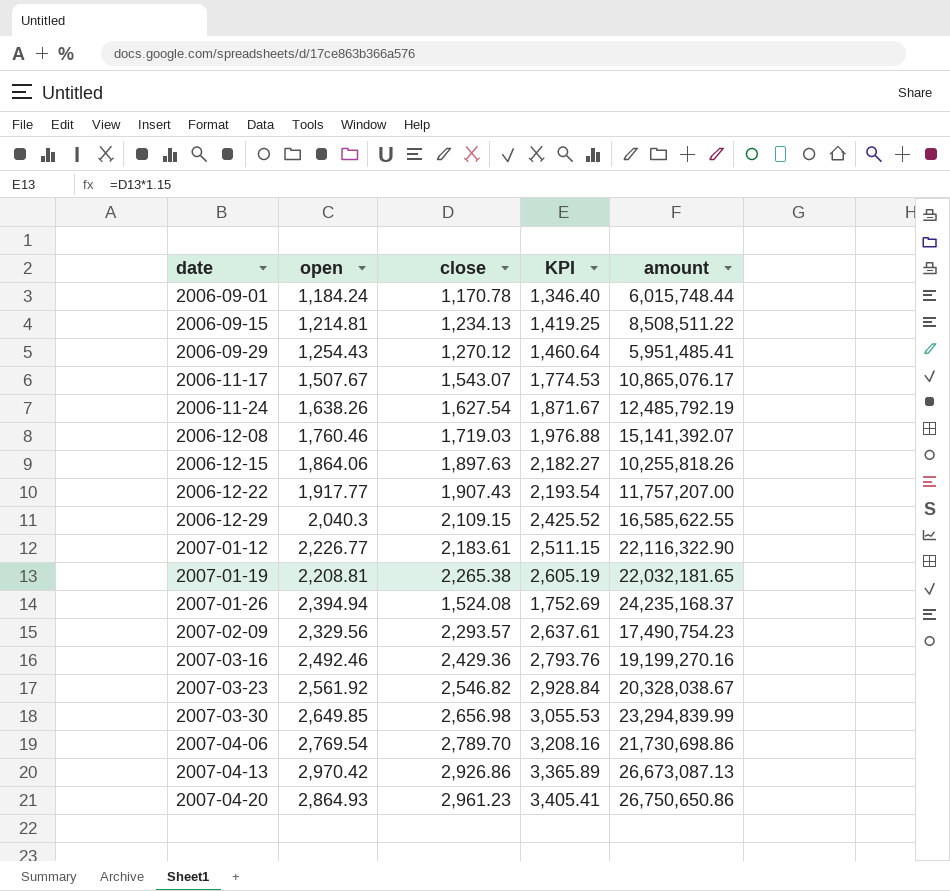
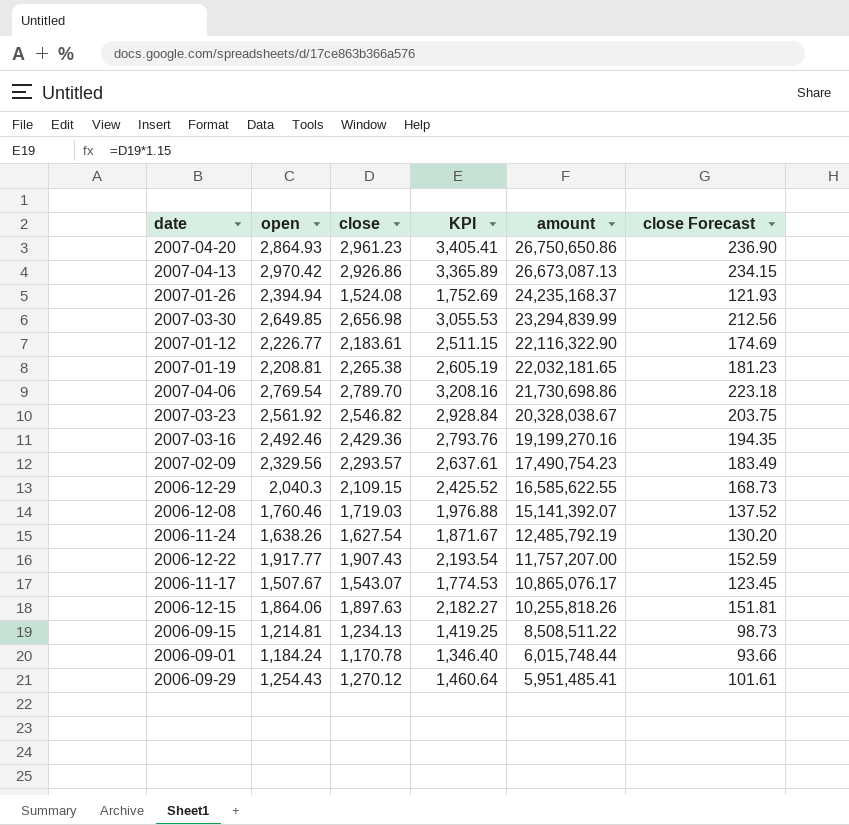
row order: date ascending -> amount descending
column close Forecast | formula: none -> [close] * 0.08

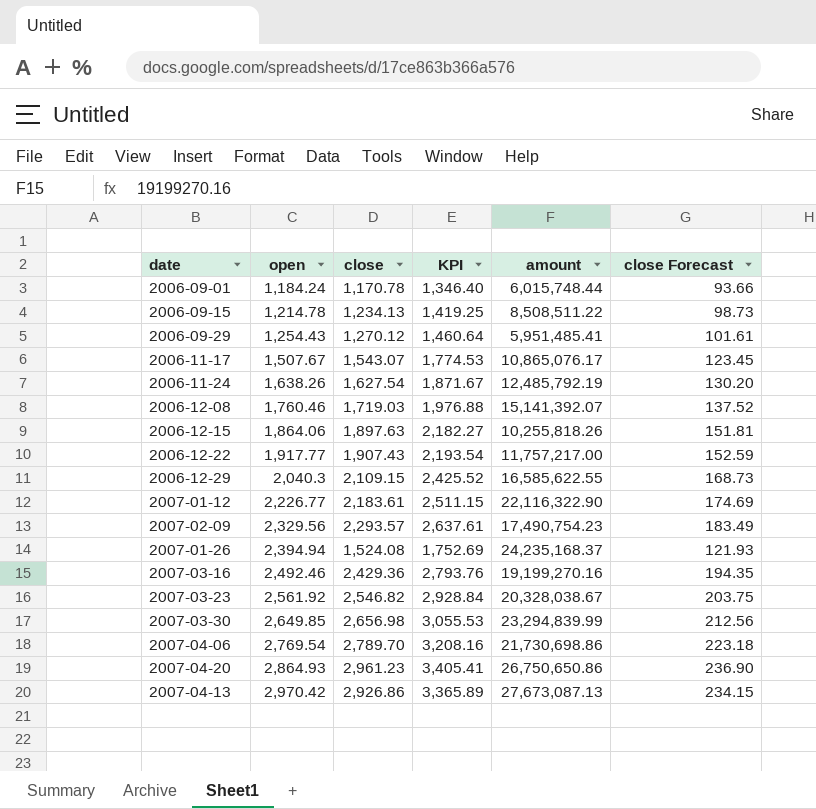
row order: amount descending -> open ascending
row 2007-01-19: 2,208.81 | 2,265.38 | 2,605.19 | 22,032,181.65 | 181.23 -> none
2006-09-15 | open: 1,214.81 -> 1,214.78
2006-12-22 | amount: 11,757,207.00 -> 11,757,217.00
2007-04-13 | amount: 26,673,087.13 -> 27,673,087.13

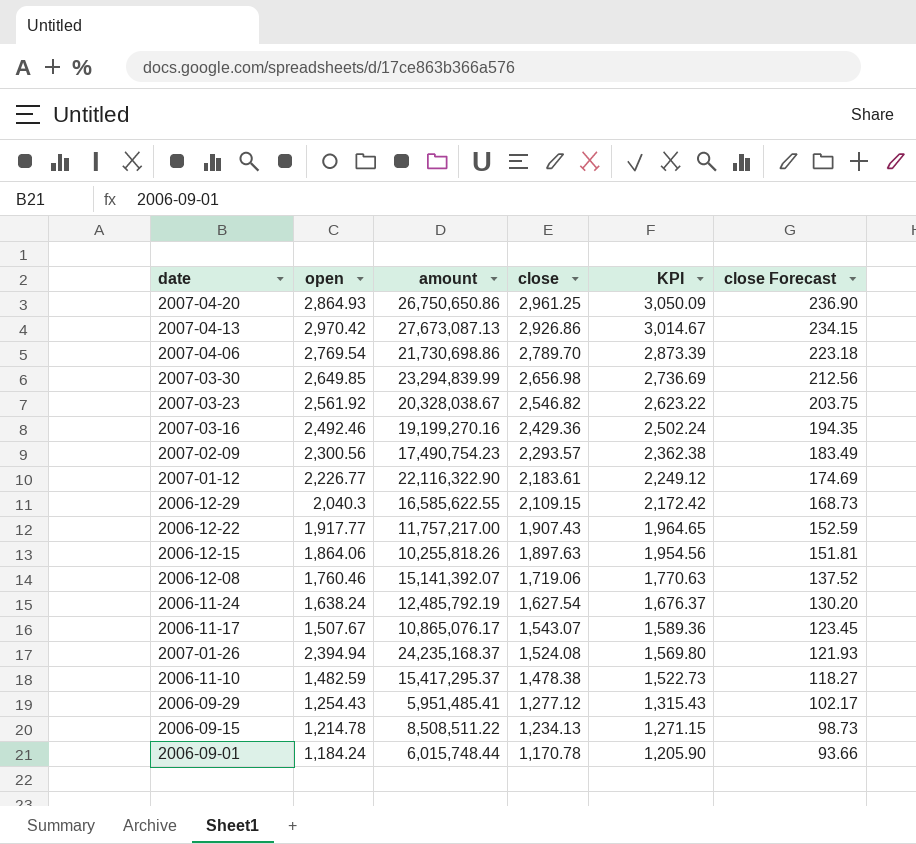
row order: open ascending -> close descending
column amount | position: 5 -> 3
column KPI | formula: [close] * 1.15 -> [close] * 1.03
2007-04-20 | close: 2,961.23 -> 2,961.25
2007-02-09 | open: 2,329.56 -> 2,300.56
2006-12-08 | close: 1,719.03 -> 1,719.06
2006-11-24 | open: 1,638.26 -> 1,638.24
row 2006-11-10: none -> 1,482.59 | 15,417,295.37 | 1,478.38 | 1,522.73 | 118.27
2006-09-29 | close: 1,270.12 -> 1,277.12
2006-09-29 | close Forecast: 101.61 -> 102.17

